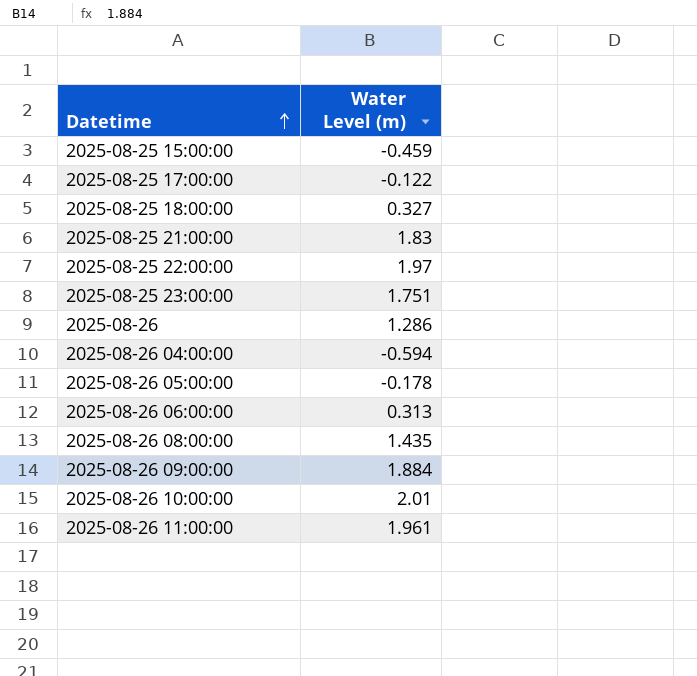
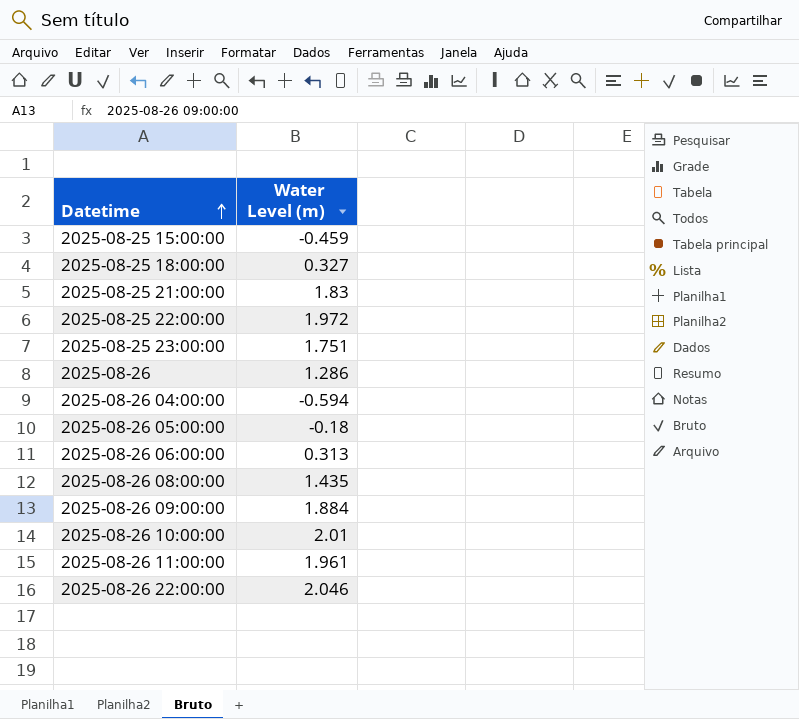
row 2025-08-25 17:00:00: -0.122 -> none
2025-08-25 22:00:00 | Water Level (m): 1.97 -> 1.972
2025-08-26 05:00:00 | Water Level (m): -0.178 -> -0.18
row 2025-08-26 22:00:00: none -> 2.046

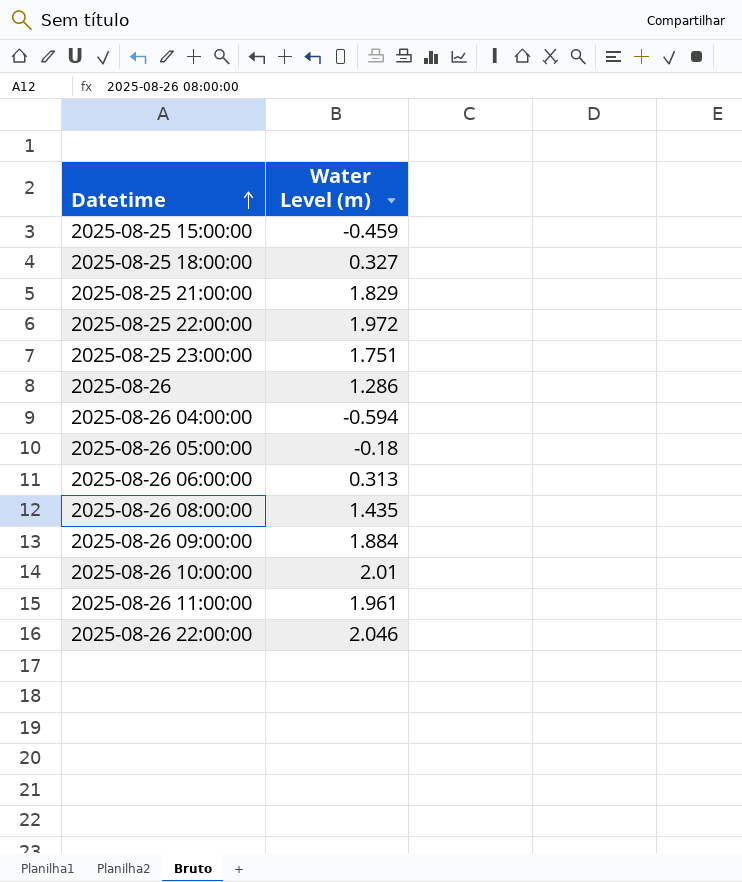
2025-08-25 21:00:00 | Water Level (m): 1.83 -> 1.829

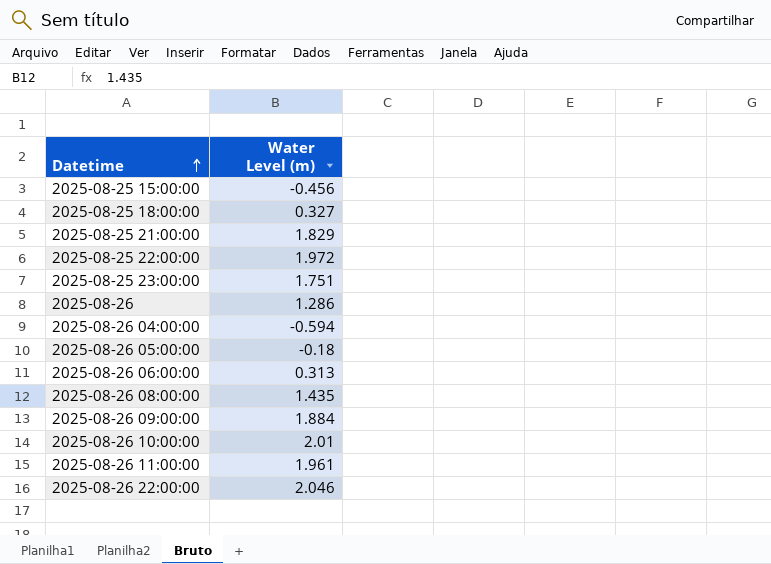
2025-08-25 15:00:00 | Water Level (m): -0.459 -> -0.456

